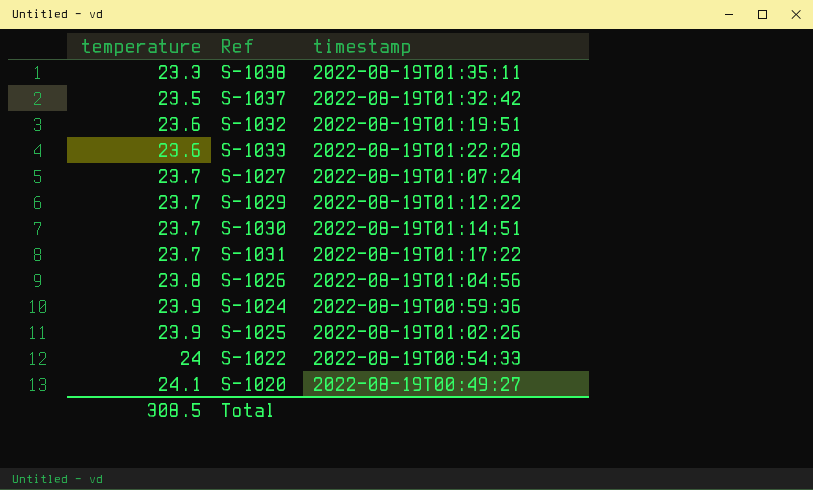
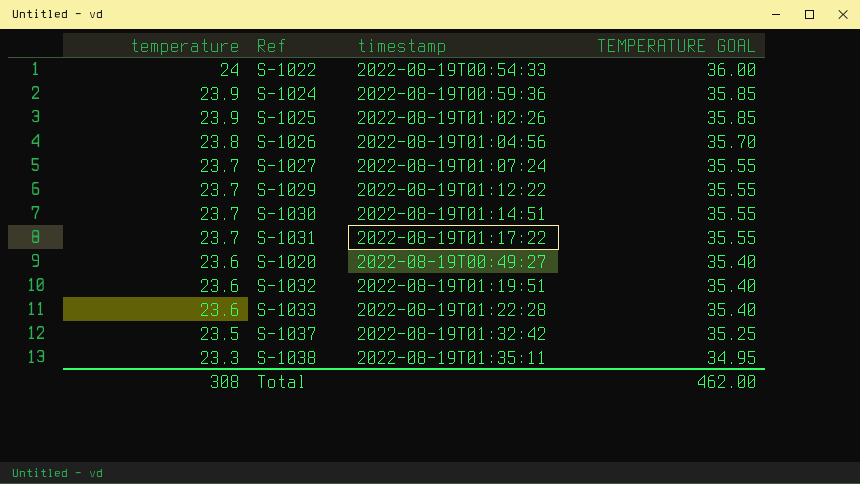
row order: temperature ascending -> temperature descending
column TEMPERATURE GOAL | formula: none -> [temperature] * 1.5
S-1020 | temperature: 24.1 -> 23.6
Total | temperature: 308.5 -> 308

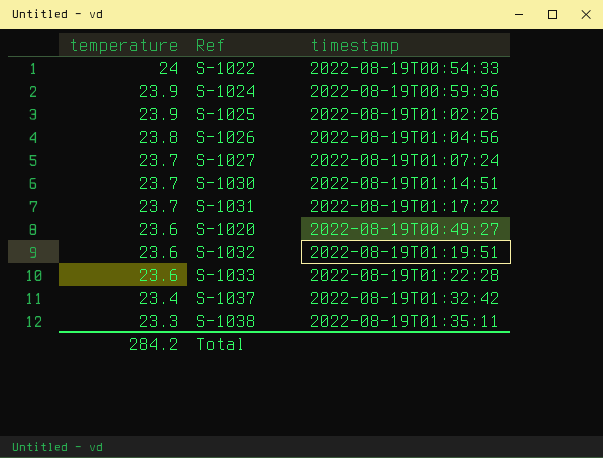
column TEMPERATURE GOAL | formula: [temperature] * 1.5 -> none
row S-1029: 23.7 | 2022-08-19T01:12:22 | 35.55 -> none
S-1037 | temperature: 23.5 -> 23.4
Total | temperature: 308 -> 284.2

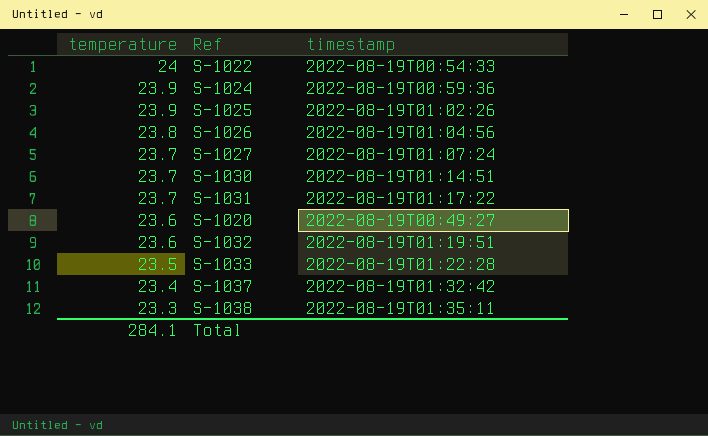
S-1033 | temperature: 23.6 -> 23.5
Total | temperature: 284.2 -> 284.1

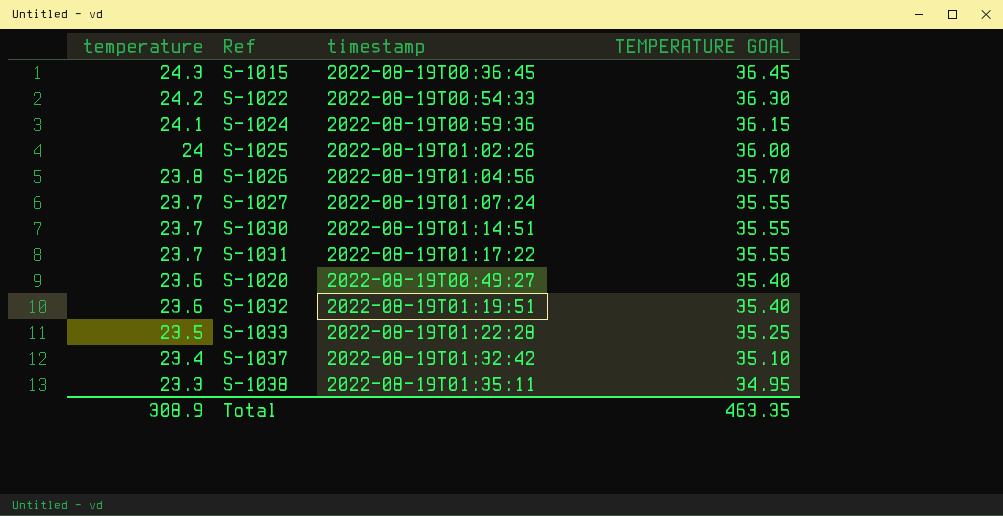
column TEMPERATURE GOAL | formula: none -> [temperature] * 1.5
row S-1015: none -> 24.3 | 2022-08-19T00:36:45 | 36.45
S-1022 | temperature: 24 -> 24.2
S-1024 | temperature: 23.9 -> 24.1
S-1025 | temperature: 23.9 -> 24
Total | temperature: 284.1 -> 308.9

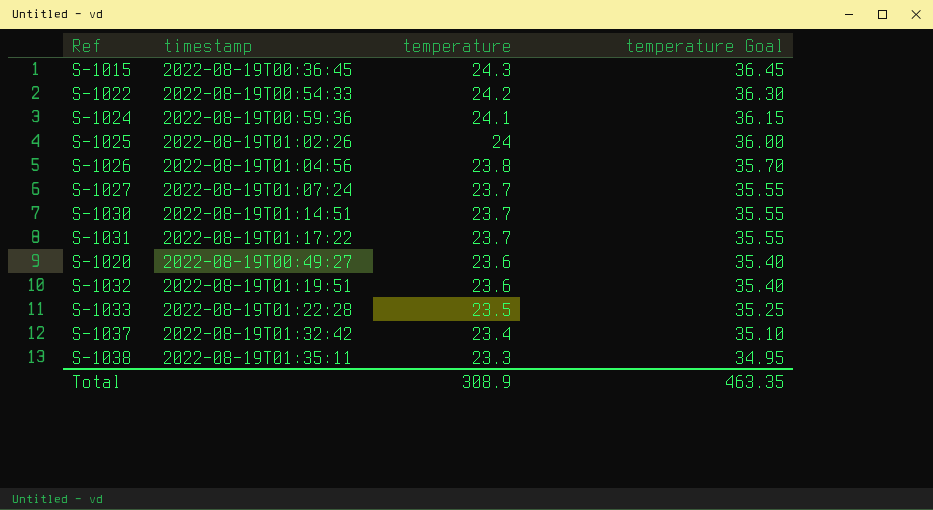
column temperature | position: 1 -> 3
column name: TEMPERATURE GOAL -> temperature Goal

